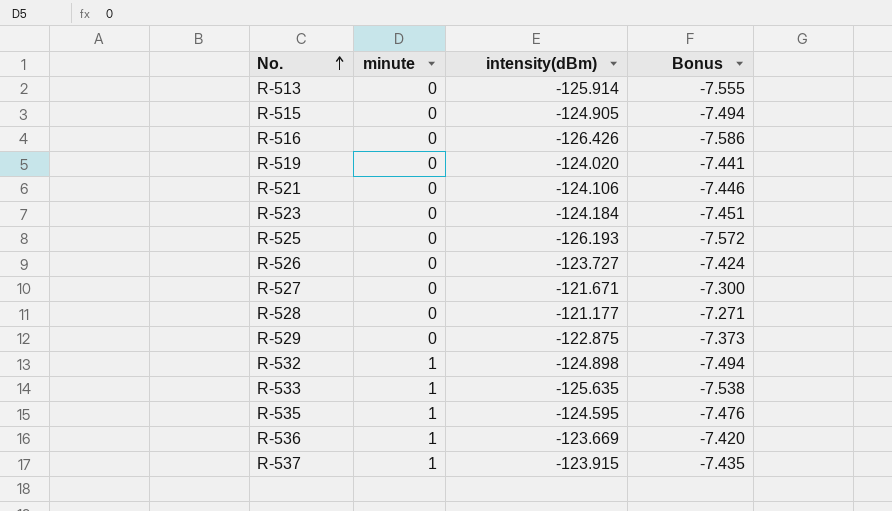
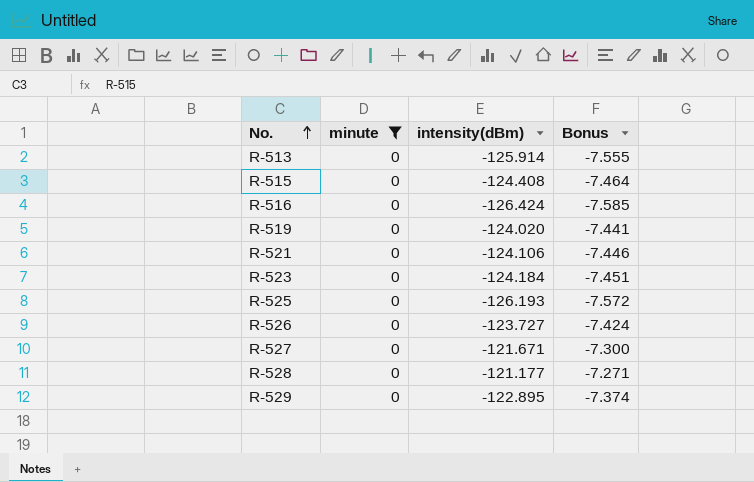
filter: none -> minute = 0
R-515 | intensity(dBm): -124.905 -> -124.408
R-515 | Bonus: -7.494 -> -7.464
R-516 | intensity(dBm): -126.426 -> -126.424
R-516 | Bonus: -7.586 -> -7.585
R-529 | intensity(dBm): -122.875 -> -122.895
R-529 | Bonus: -7.373 -> -7.374

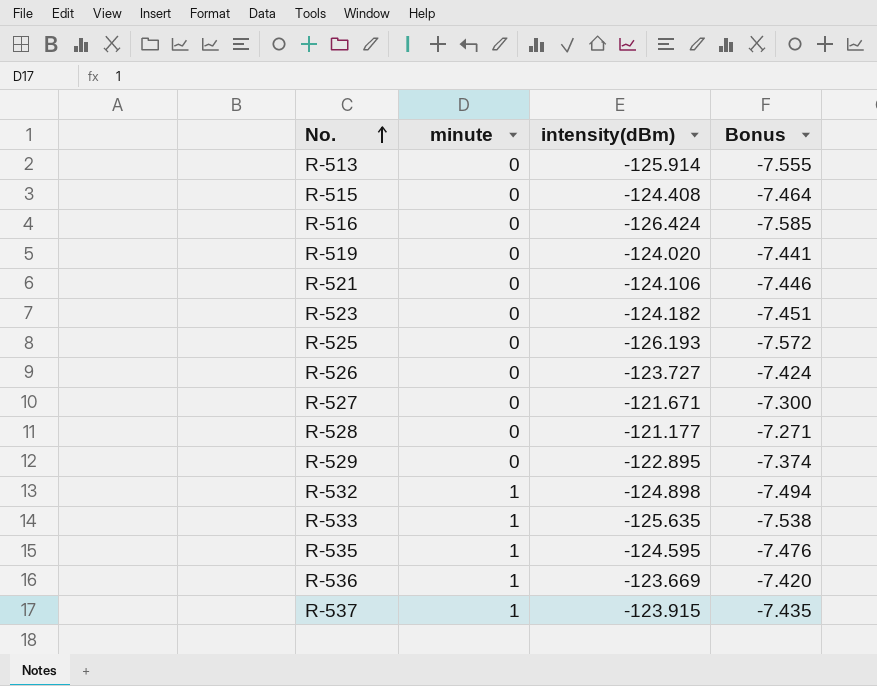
filter: minute = 0 -> none
R-523 | intensity(dBm): -124.184 -> -124.182

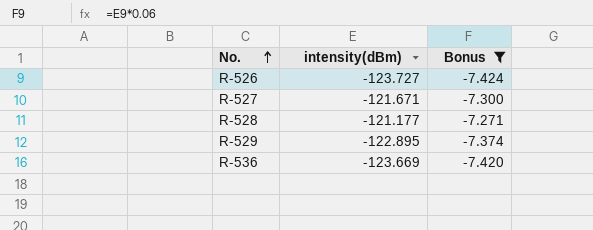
filter: none -> Bonus >= -7.424
column minute | position: 2 -> none

